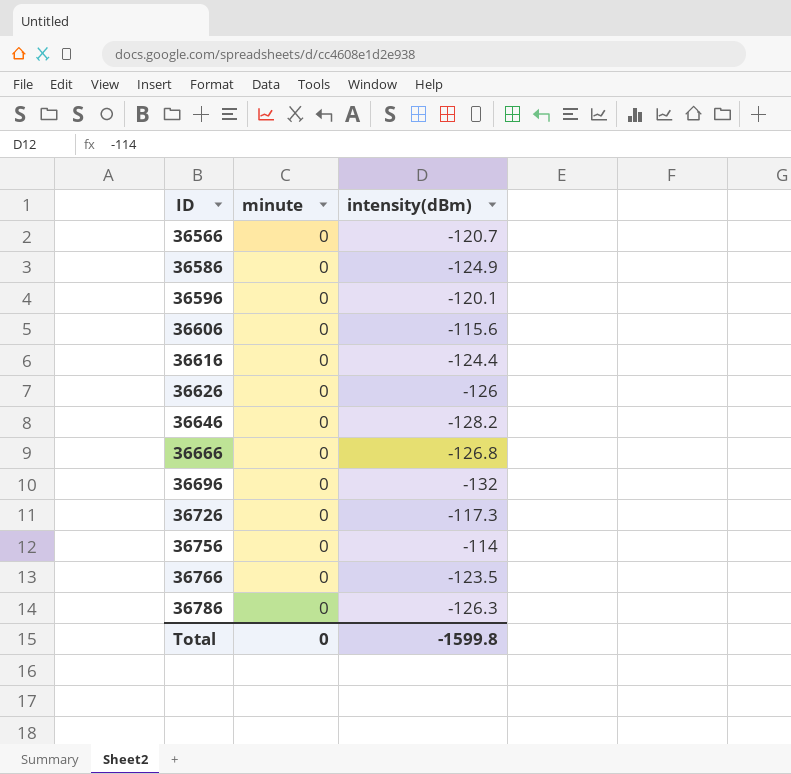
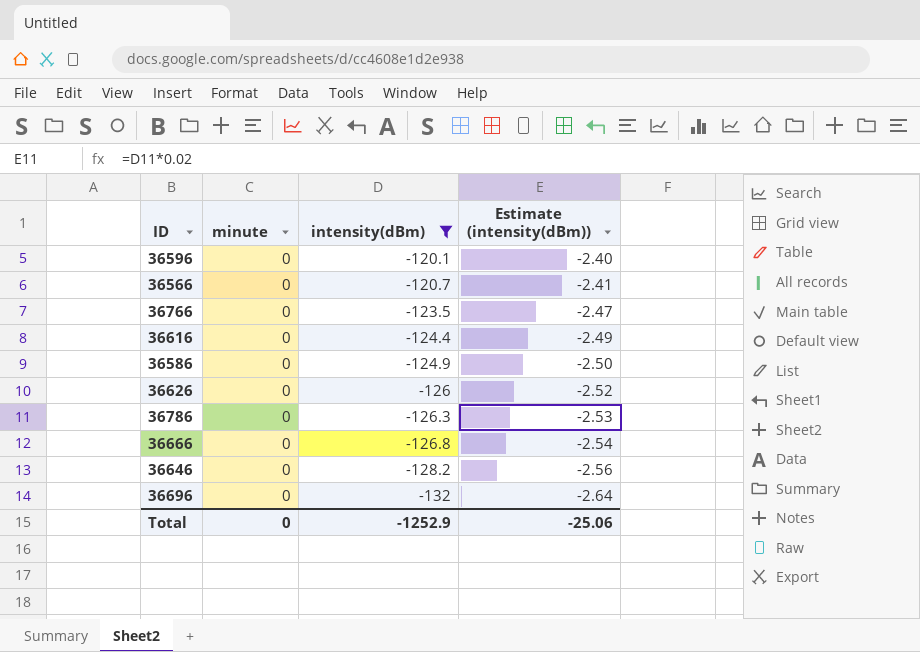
filter: none -> intensity(dBm) <= -120.1
row order: ID ascending -> intensity(dBm) descending
column Estimate (intensity(dBm)) | formula: none -> [intensity(dBm)] * 0.02
Total | intensity(dBm): -1599.8 -> -1252.9

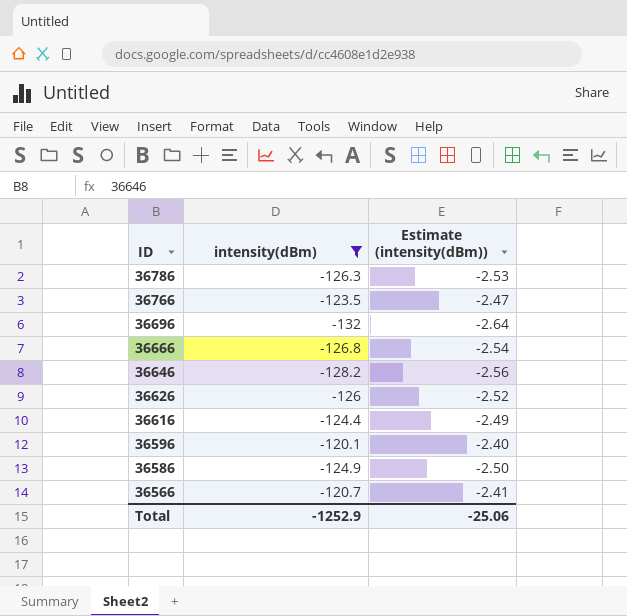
row order: intensity(dBm) descending -> ID descending
column minute | position: 2 -> none

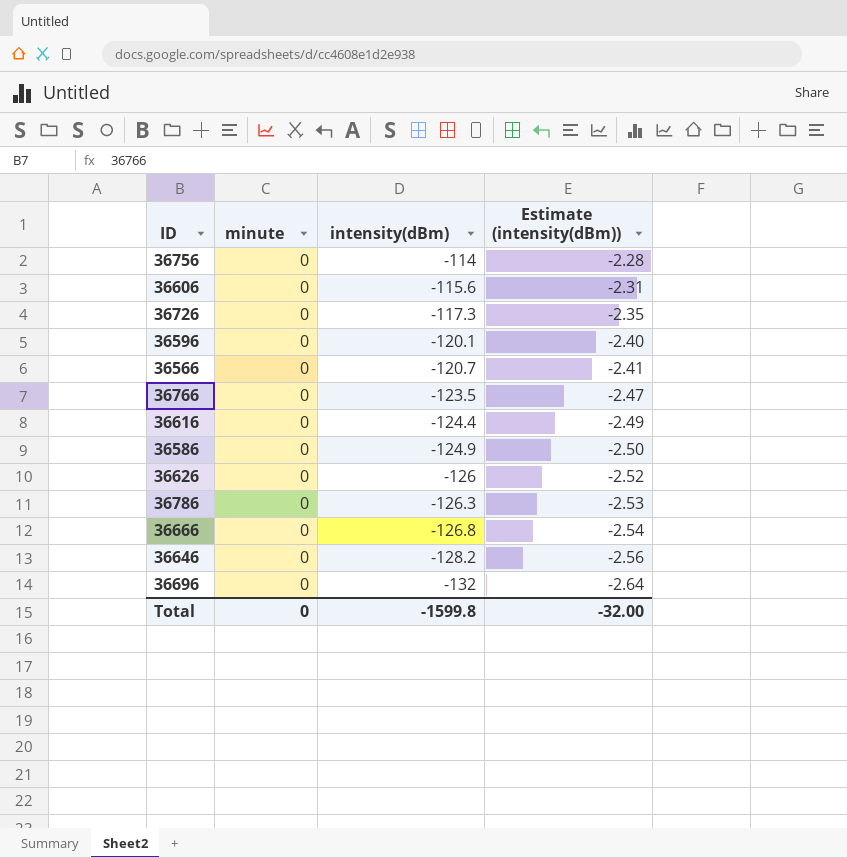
filter: intensity(dBm) <= -120.1 -> none
row order: ID descending -> intensity(dBm) descending
column minute | position: none -> 2
Total | intensity(dBm): -1252.9 -> -1599.8
Total | Estimate (intensity(dBm)): -25.06 -> -32.00

